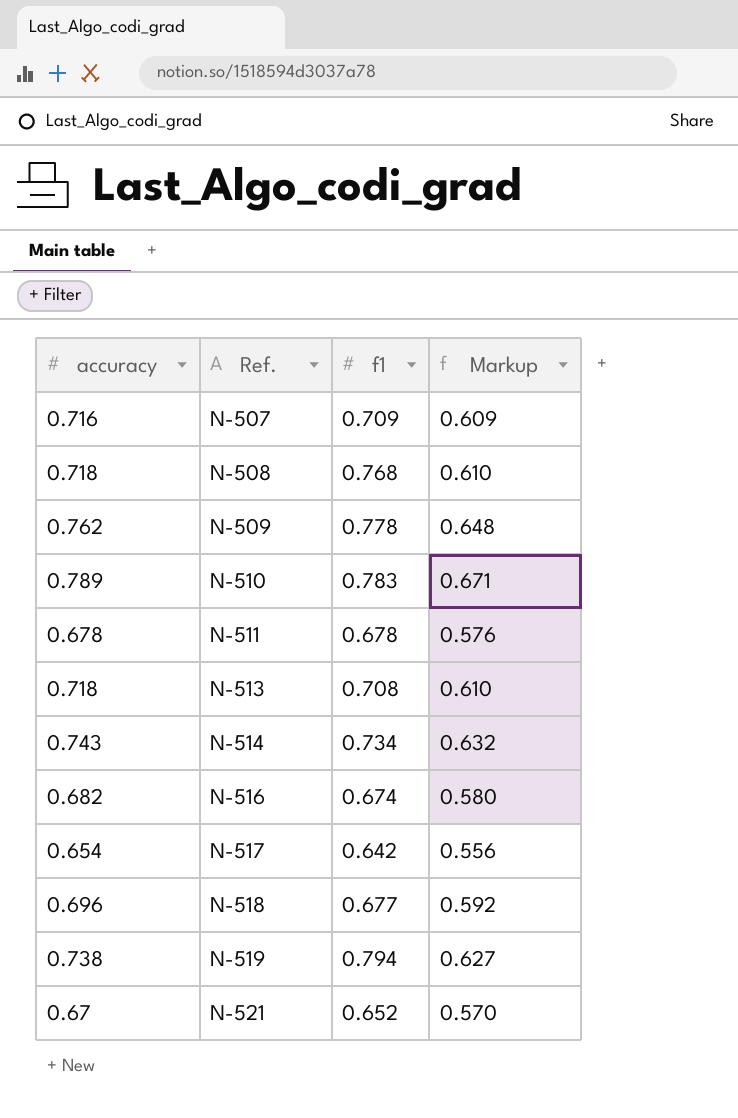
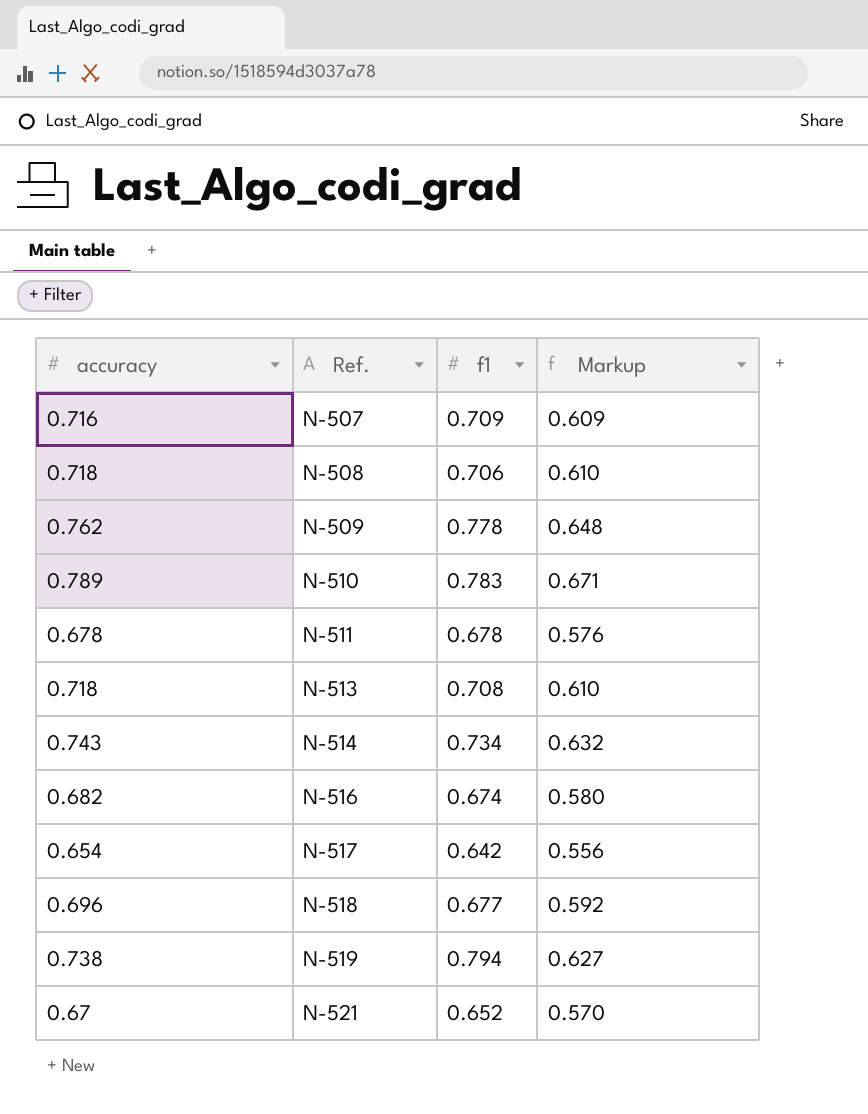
N-508 | f1: 0.768 -> 0.706

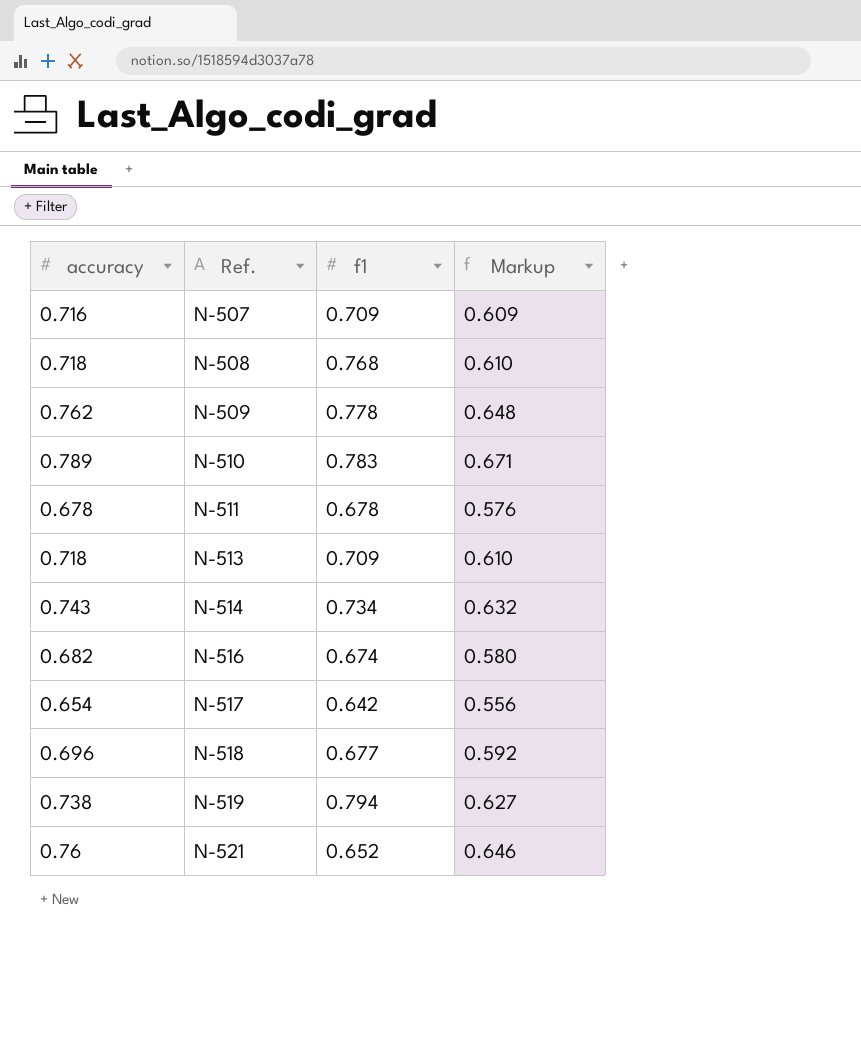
N-508 | f1: 0.706 -> 0.768
N-513 | f1: 0.708 -> 0.709
N-521 | accuracy: 0.67 -> 0.76
N-521 | Markup: 0.570 -> 0.646

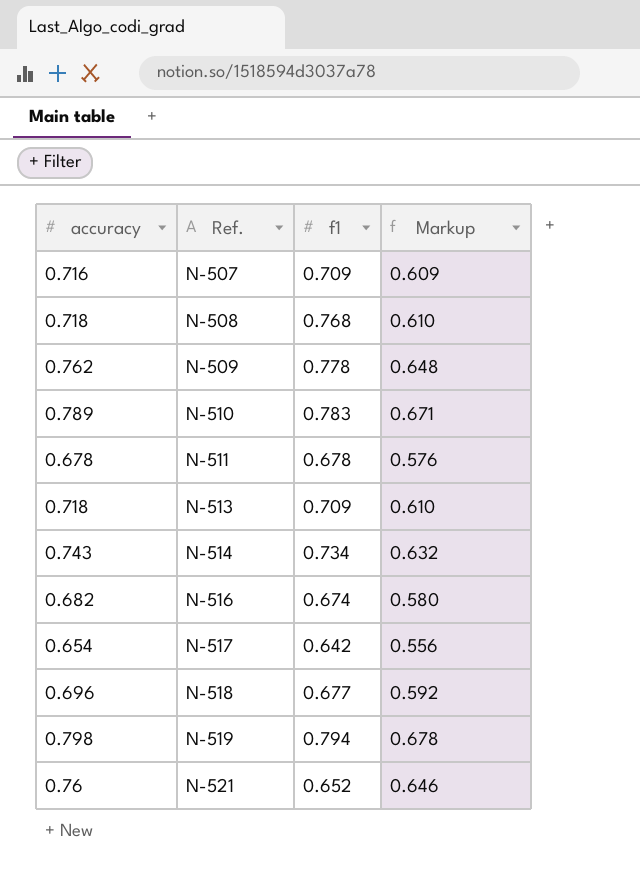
N-519 | accuracy: 0.738 -> 0.798
N-519 | Markup: 0.627 -> 0.678

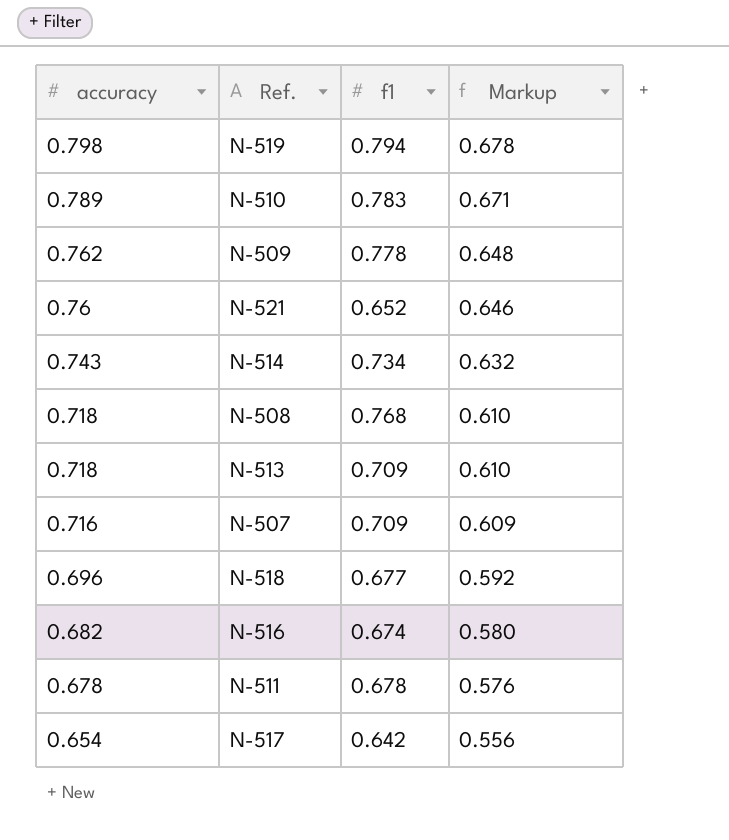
row order: Ref. ascending -> accuracy descending

